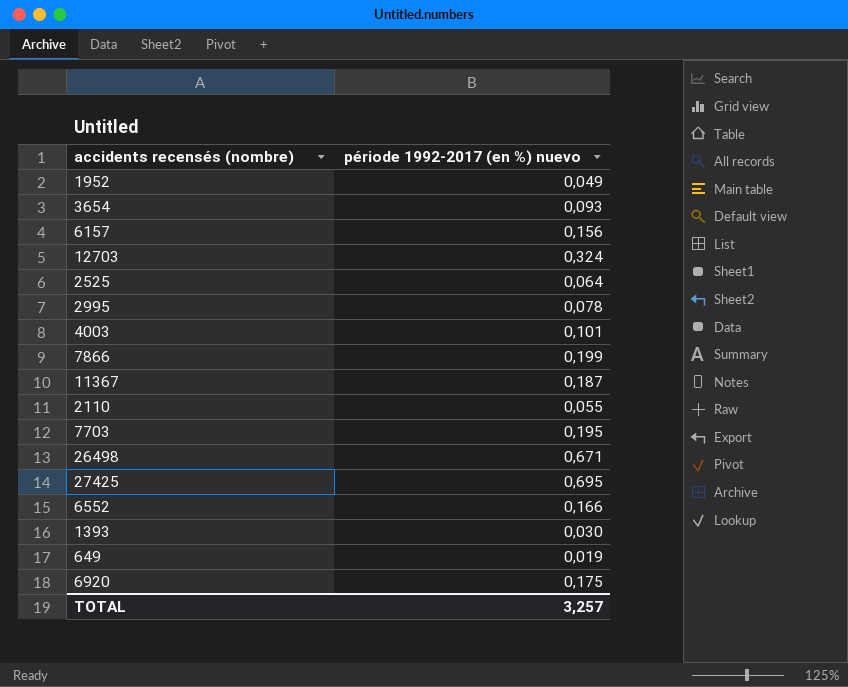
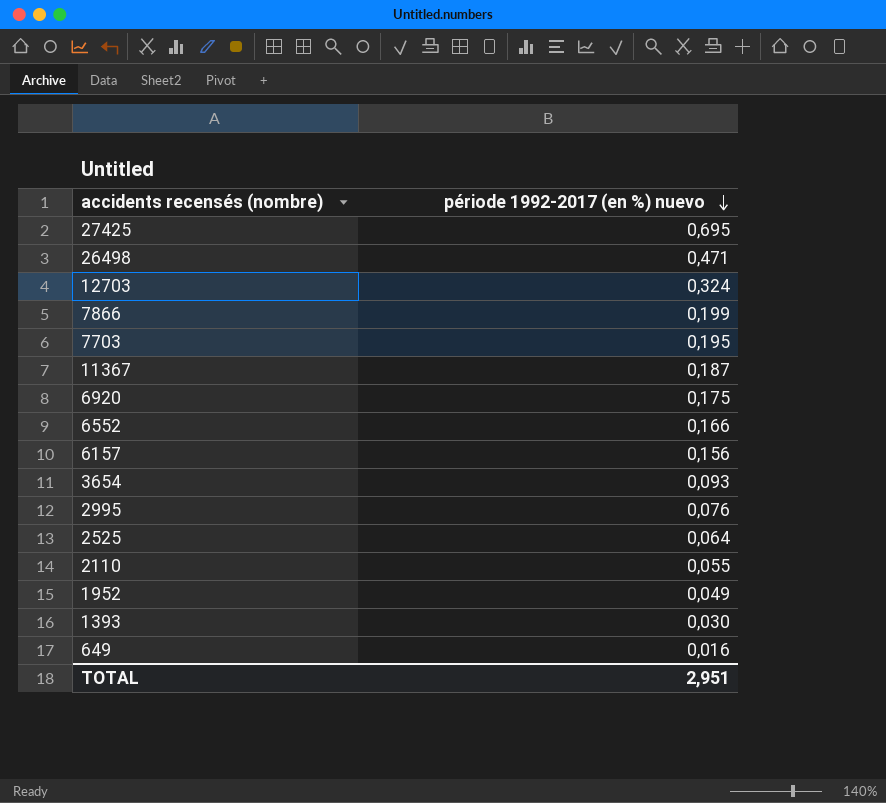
row order: none -> période 1992-2017 (en %) nuevo descending
row 4003: 0,101 -> none
26498 | période 1992-2017 (en %) nuevo: 0,671 -> 0,471
2995 | période 1992-2017 (en %) nuevo: 0,078 -> 0,076
649 | période 1992-2017 (en %) nuevo: 0,019 -> 0,016
TOTAL | période 1992-2017 (en %) nuevo: 3,257 -> 2,951

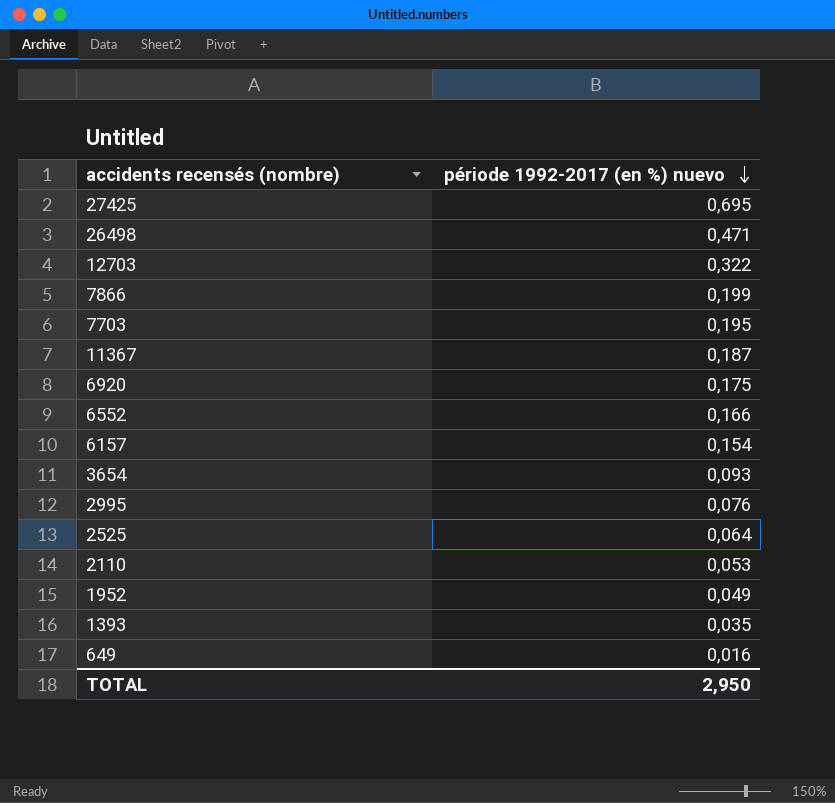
12703 | période 1992-2017 (en %) nuevo: 0,324 -> 0,322
6157 | période 1992-2017 (en %) nuevo: 0,156 -> 0,154
2110 | période 1992-2017 (en %) nuevo: 0,055 -> 0,053
1393 | période 1992-2017 (en %) nuevo: 0,030 -> 0,035
TOTAL | période 1992-2017 (en %) nuevo: 2,951 -> 2,950

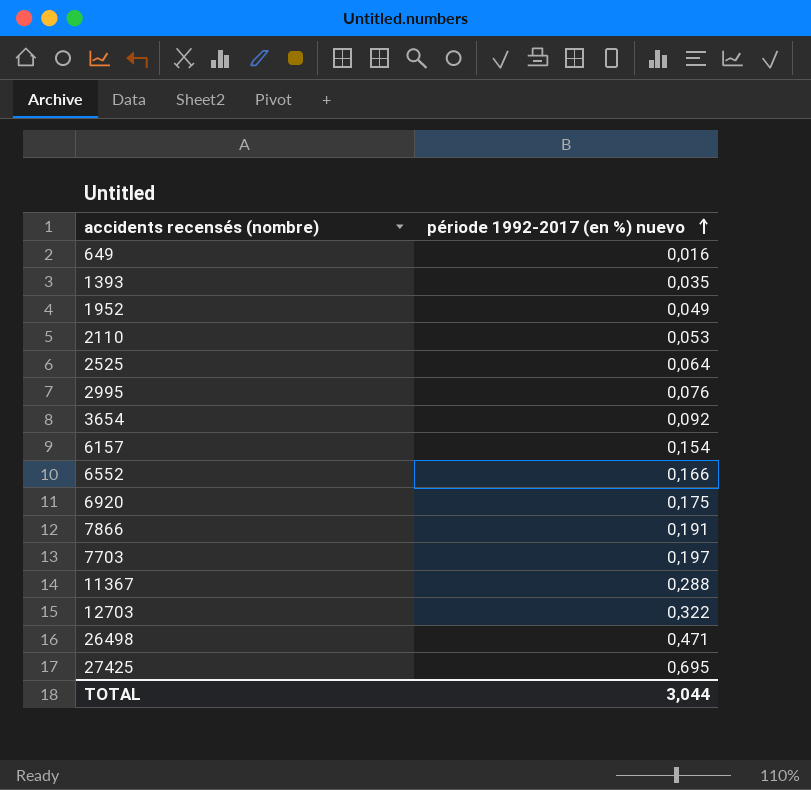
row order: période 1992-2017 (en %) nuevo descending -> période 1992-2017 (en %) nuevo ascending
3654 | période 1992-2017 (en %) nuevo: 0,093 -> 0,092
7866 | période 1992-2017 (en %) nuevo: 0,199 -> 0,191
7703 | période 1992-2017 (en %) nuevo: 0,195 -> 0,197
11367 | période 1992-2017 (en %) nuevo: 0,187 -> 0,288
TOTAL | période 1992-2017 (en %) nuevo: 2,950 -> 3,044

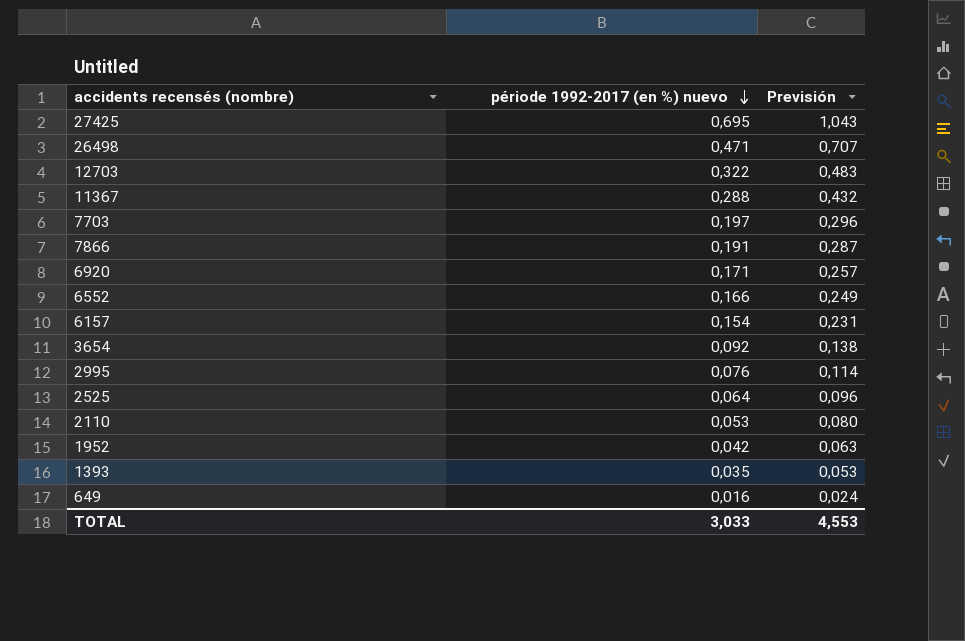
row order: période 1992-2017 (en %) nuevo ascending -> période 1992-2017 (en %) nuevo descending
column Previsión | formula: none -> [période 1992-2017 (en %) nuevo] * 1,5
6920 | période 1992-2017 (en %) nuevo: 0,175 -> 0,171
1952 | période 1992-2017 (en %) nuevo: 0,049 -> 0,042
TOTAL | période 1992-2017 (en %) nuevo: 3,044 -> 3,033

